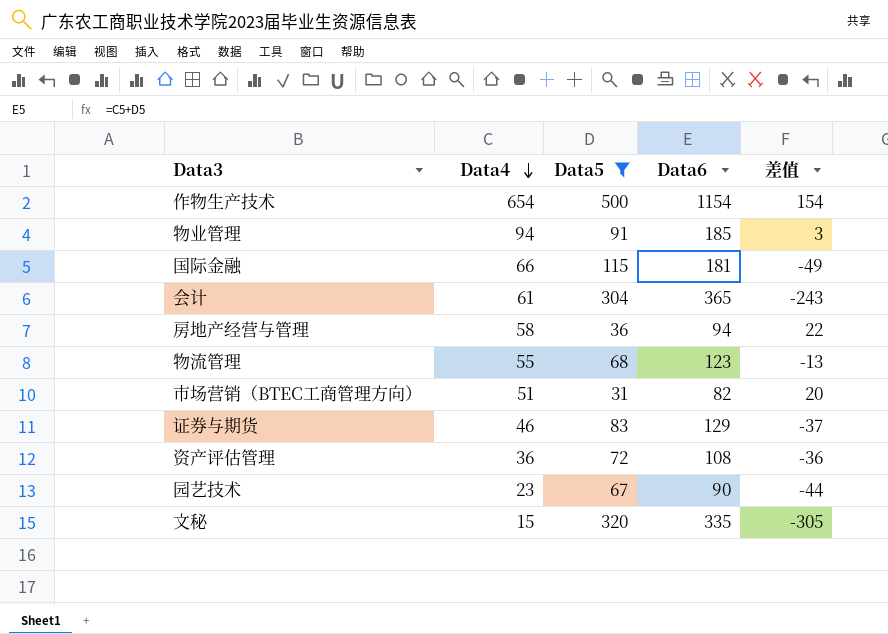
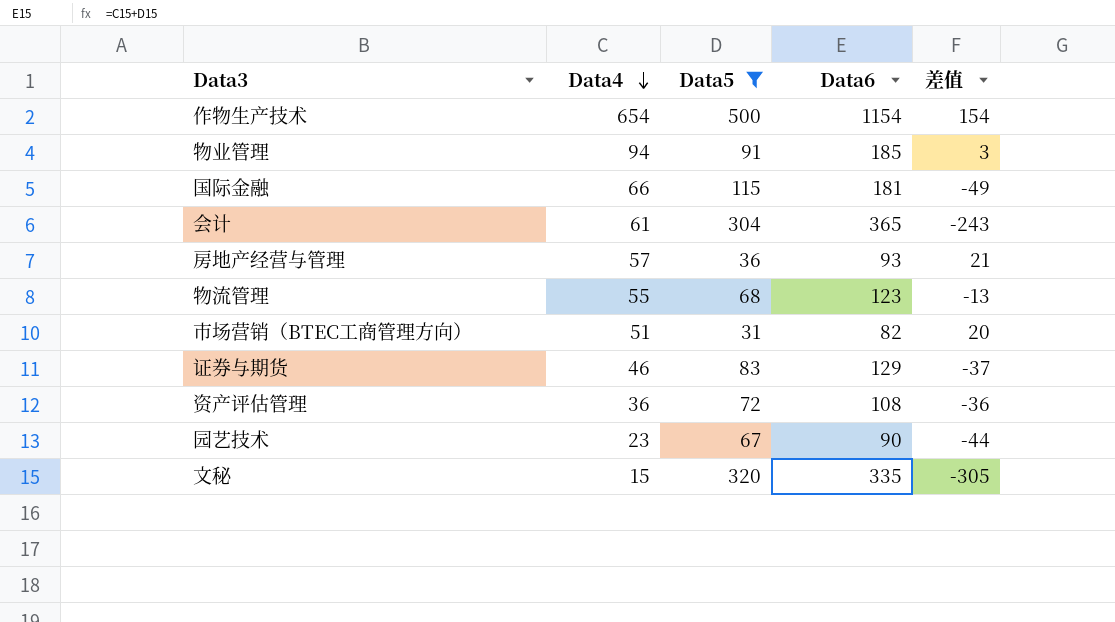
房地产经营与管理 | Data4: 58 -> 57
房地产经营与管理 | Data6: 94 -> 93
房地产经营与管理 | 差值: 22 -> 21

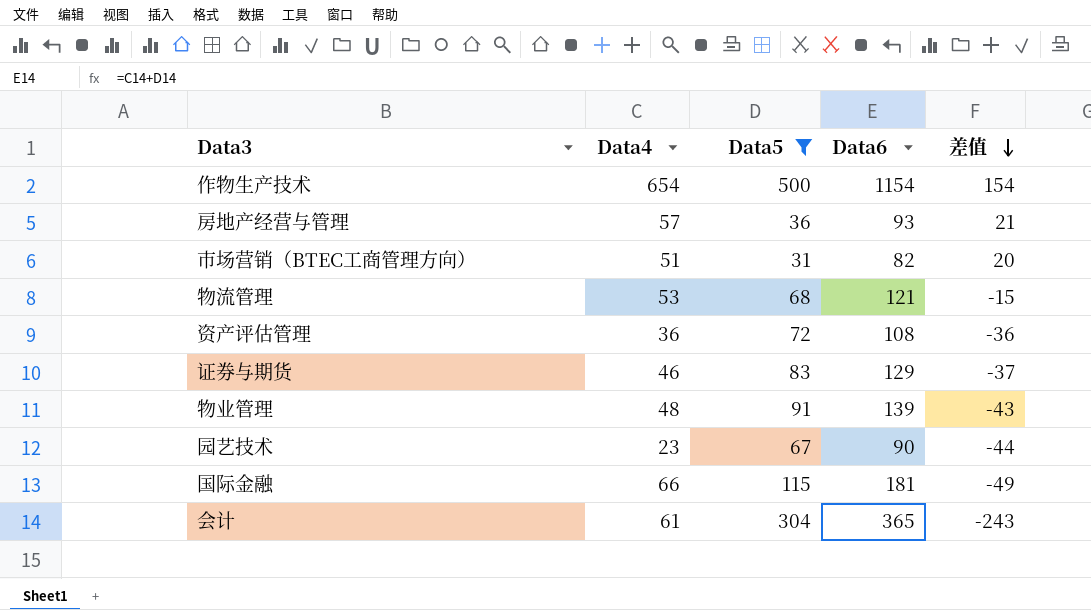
row order: Data4 descending -> 差值 descending
row 文秘: 15 | 320 | 335 | -305 -> none
物流管理 | Data4: 55 -> 53
物流管理 | Data6: 123 -> 121
物流管理 | 差值: -13 -> -15
物业管理 | Data4: 94 -> 48
物业管理 | Data6: 185 -> 139
物业管理 | 差值: 3 -> -43

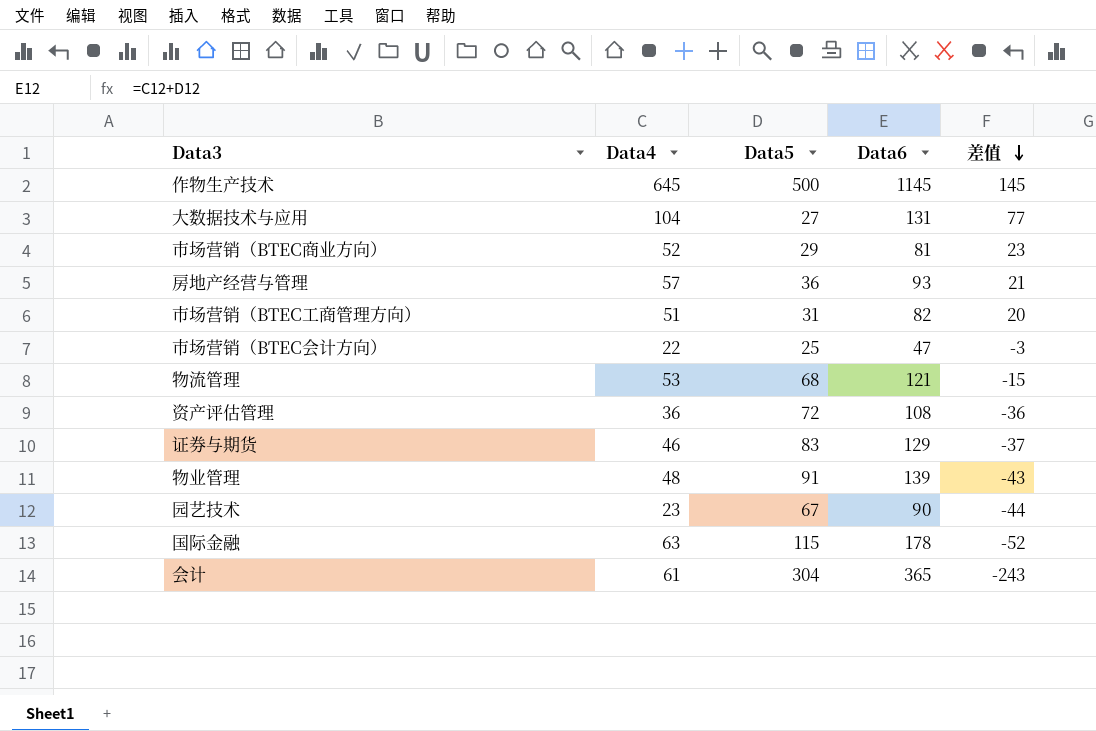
filter: Data5 >= 31 -> none
作物生产技术 | Data4: 654 -> 645
作物生产技术 | Data6: 1154 -> 1145
作物生产技术 | 差值: 154 -> 145
国际金融 | Data4: 66 -> 63
国际金融 | Data6: 181 -> 178
国际金融 | 差值: -49 -> -52

